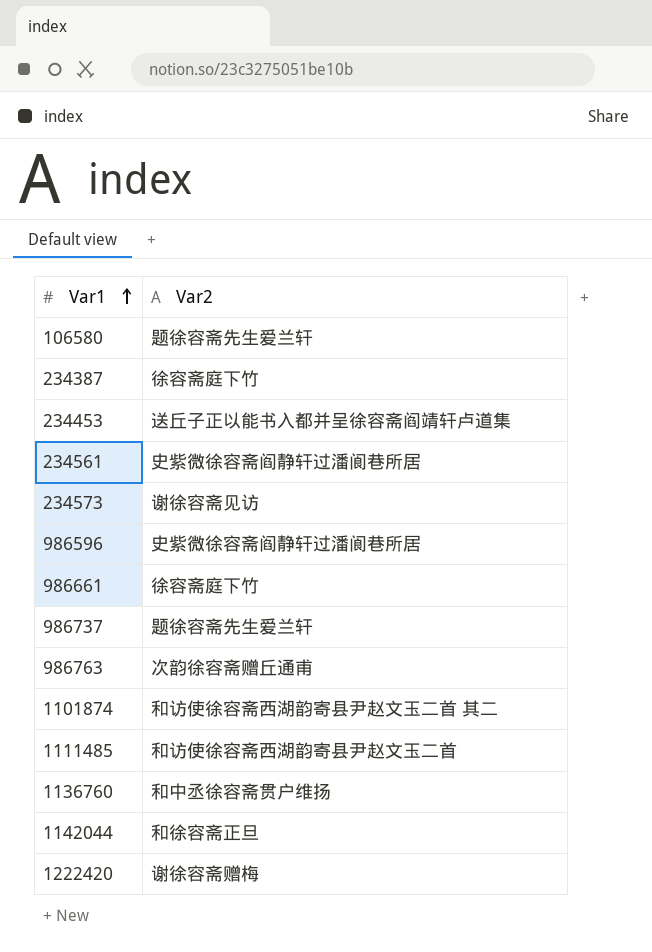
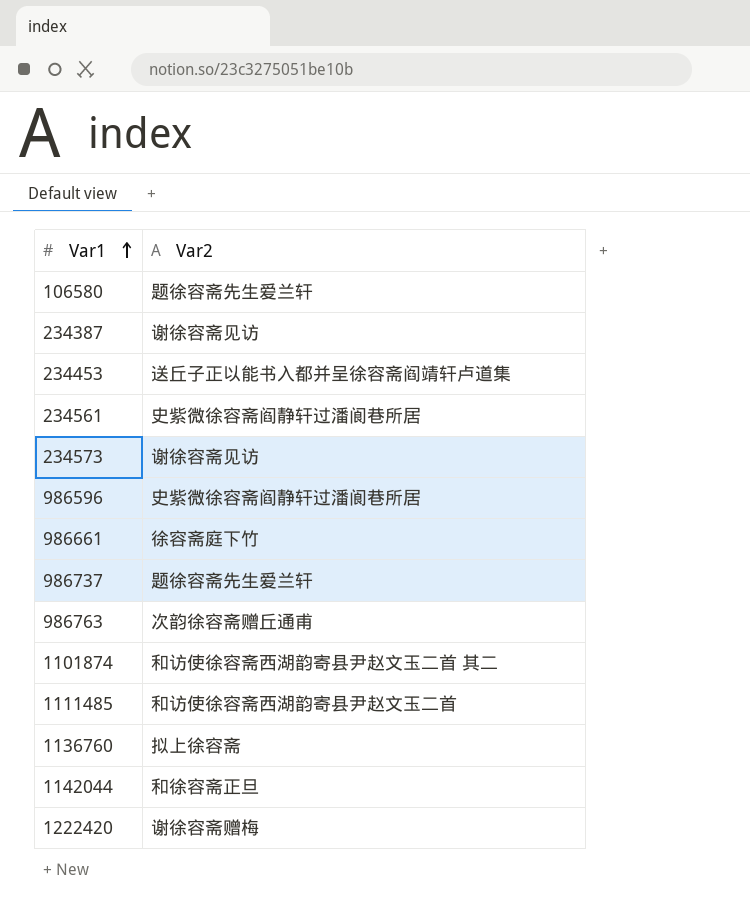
234387 | Var2: 徐容斋庭下竹 -> 谢徐容斋见访
1136760 | Var2: 和中丞徐容斋贯户维扬 -> 拟上徐容斋

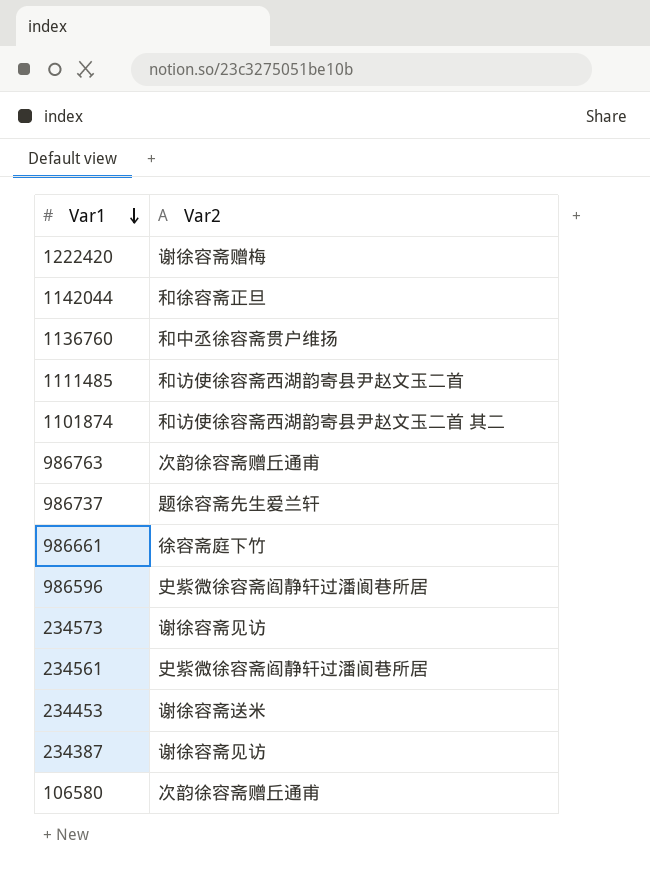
row order: Var1 ascending -> Var1 descending
1136760 | Var2: 拟上徐容斋 -> 和中丞徐容斋贯户维扬
234453 | Var2: 送丘子正以能书入都并呈徐容斋阎靖轩卢道集 -> 谢徐容斋送米
106580 | Var2: 题徐容斋先生爱兰轩 -> 次韵徐容斋赠丘通甫

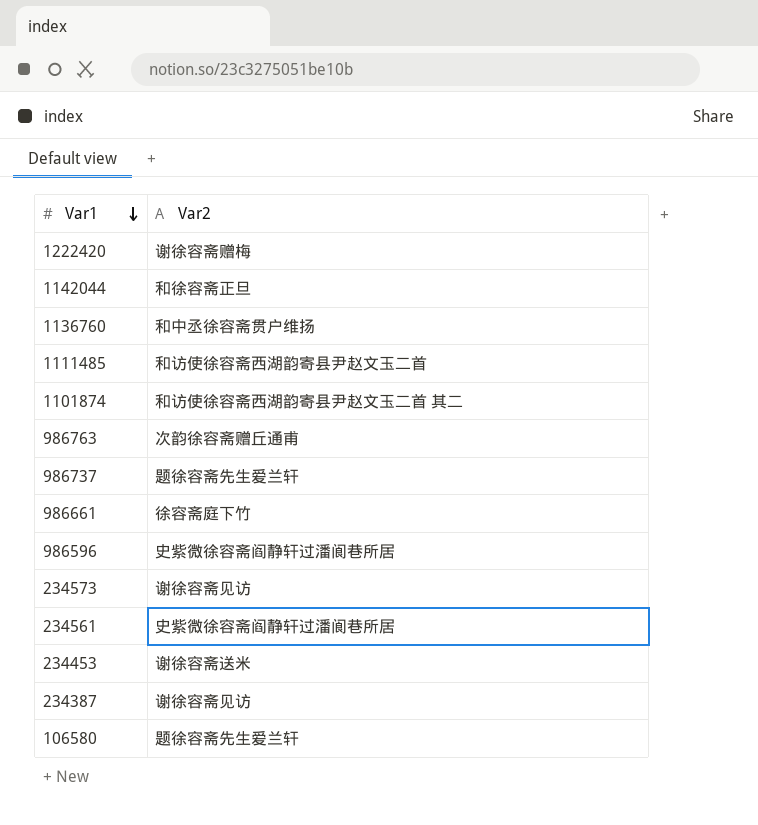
106580 | Var2: 次韵徐容斋赠丘通甫 -> 题徐容斋先生爱兰轩

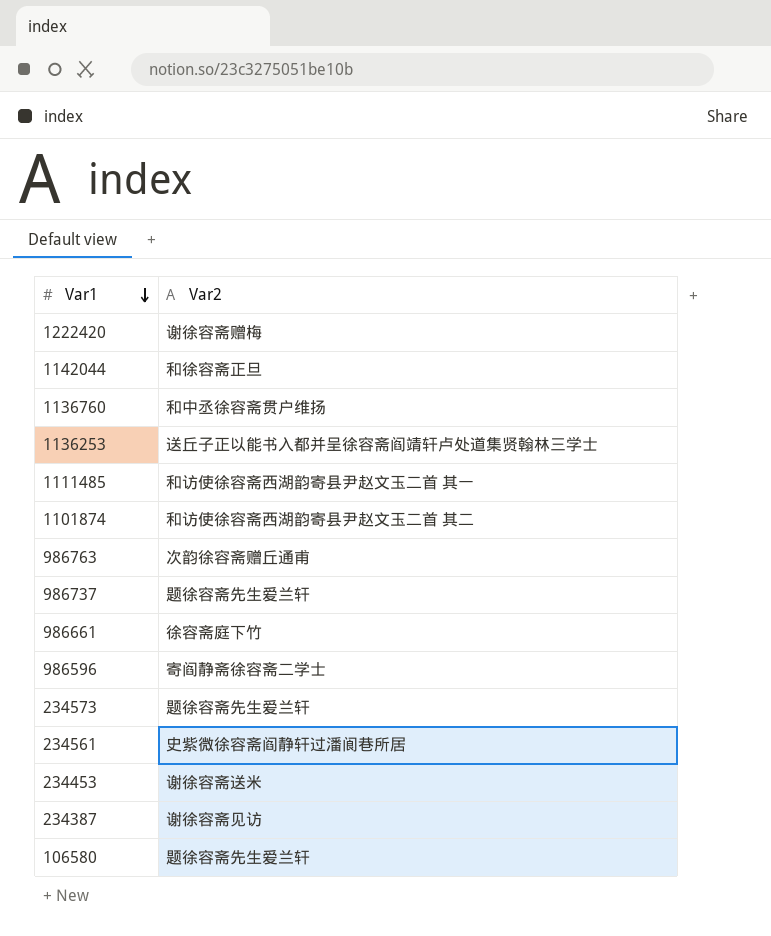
row 1136253: none -> 送丘子正以能书入都并呈徐容斋阎靖轩卢处道集贤翰林三学士
1111485 | Var2: 和访使徐容斋西湖韵寄县尹赵文玉二首 -> 和访使徐容斋西湖韵寄县尹赵文玉二首 其一
986596 | Var2: 史紫微徐容斋阎静轩过潘阆巷所居 -> 寄阎静斋徐容斋二学士
234573 | Var2: 谢徐容斋见访 -> 题徐容斋先生爱兰轩

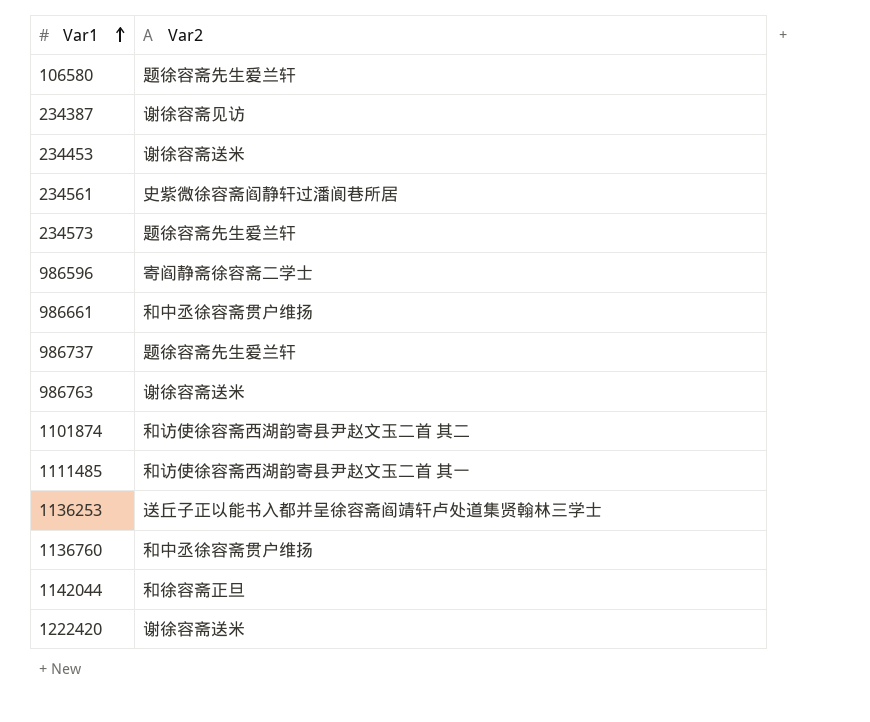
row order: Var1 descending -> Var1 ascending
986661 | Var2: 徐容斋庭下竹 -> 和中丞徐容斋贯户维扬
986763 | Var2: 次韵徐容斋赠丘通甫 -> 谢徐容斋送米
1222420 | Var2: 谢徐容斋赠梅 -> 谢徐容斋送米

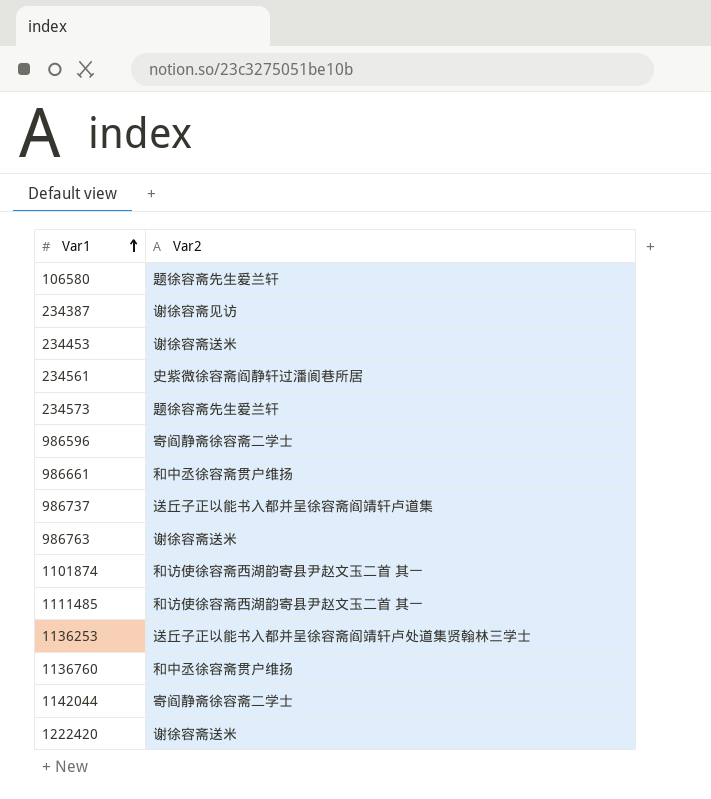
986737 | Var2: 题徐容斋先生爱兰轩 -> 送丘子正以能书入都并呈徐容斋阎靖轩卢道集
1101874 | Var2: 和访使徐容斋西湖韵寄县尹赵文玉二首 其二 -> 和访使徐容斋西湖韵寄县尹赵文玉二首 其一
1142044 | Var2: 和徐容斋正旦 -> 寄阎静斋徐容斋二学士

